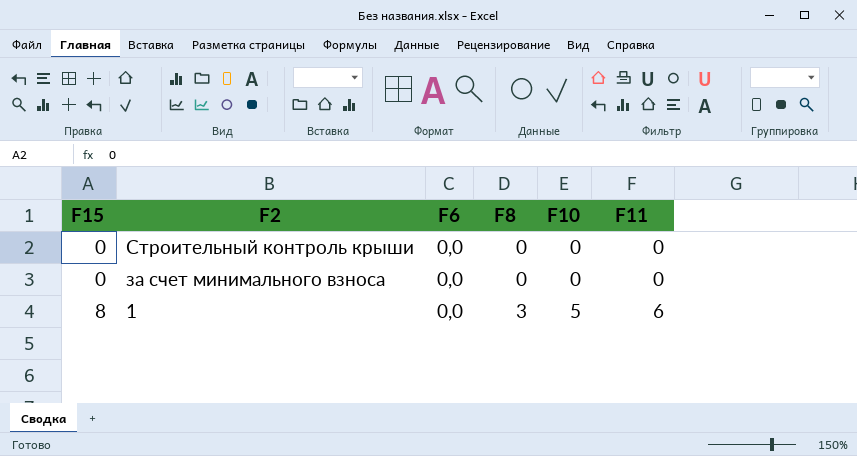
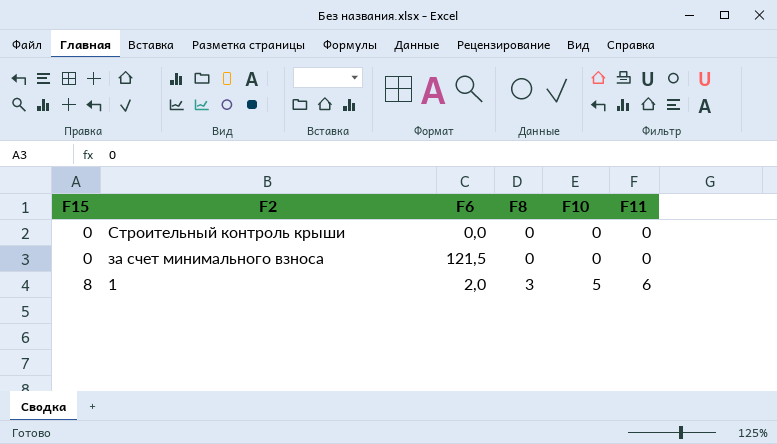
за счет минимального взноса | F6: 0,0 -> 121,5
1 | F6: 0,0 -> 2,0

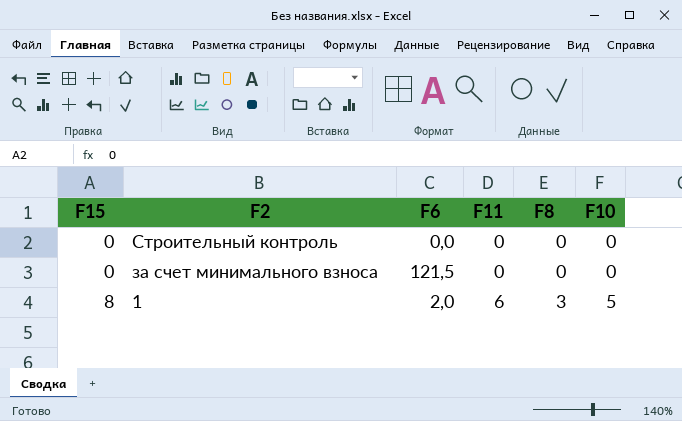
column F11 | position: 6 -> 4
row Строительный контроль крыши: 0 | 0,0 | 0 | 0 | 0 -> none
row Строительный контроль: none -> 0 | 0,0 | 0 | 0 | 0

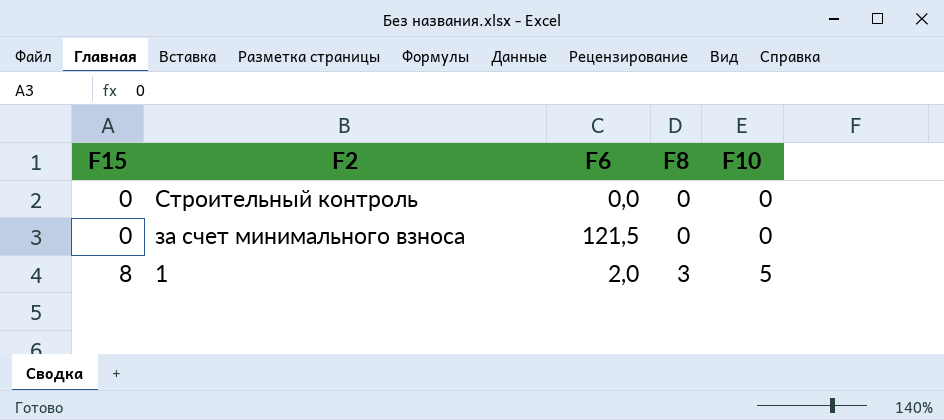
column F11 | position: 4 -> none

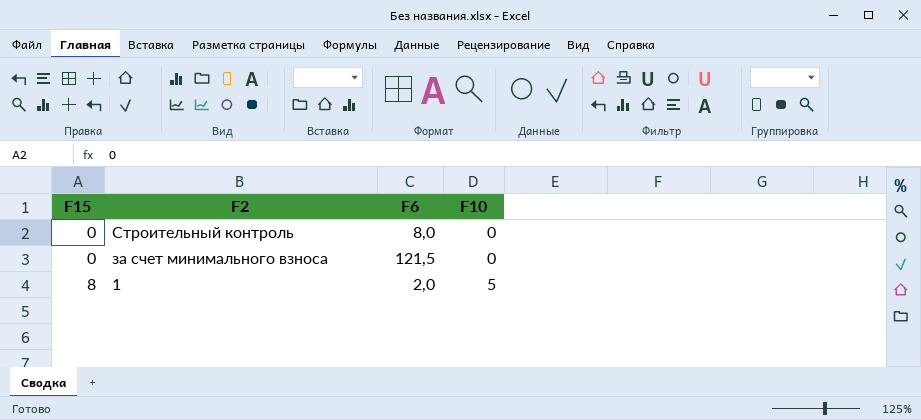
column F8 | position: 4 -> none
Строительный контроль | F6: 0,0 -> 8,0

